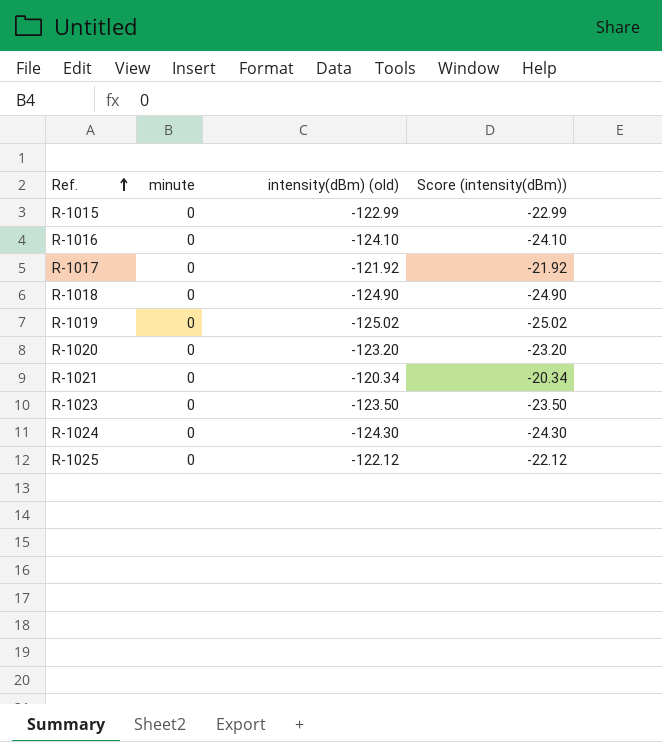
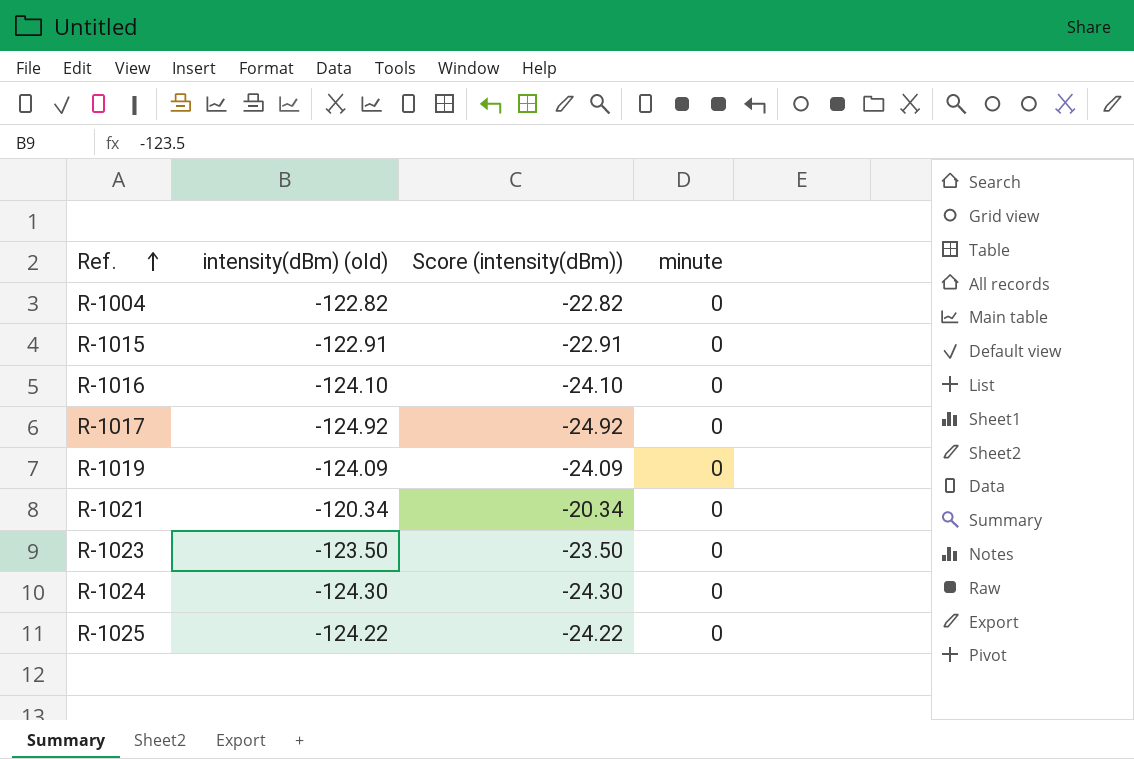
column minute | position: 2 -> 4
row R-1018: 0 | -124.90 | -24.90 -> none
row R-1020: 0 | -123.20 | -23.20 -> none
row R-1004: none -> -122.82 | -22.82 | 0
R-1015 | intensity(dBm) (old): -122.99 -> -122.91
R-1015 | Score (intensity(dBm)): -22.99 -> -22.91
R-1017 | intensity(dBm) (old): -121.92 -> -124.92
R-1017 | Score (intensity(dBm)): -21.92 -> -24.92
R-1019 | intensity(dBm) (old): -125.02 -> -124.09
R-1019 | Score (intensity(dBm)): -25.02 -> -24.09
R-1025 | intensity(dBm) (old): -122.12 -> -124.22
R-1025 | Score (intensity(dBm)): -22.12 -> -24.22

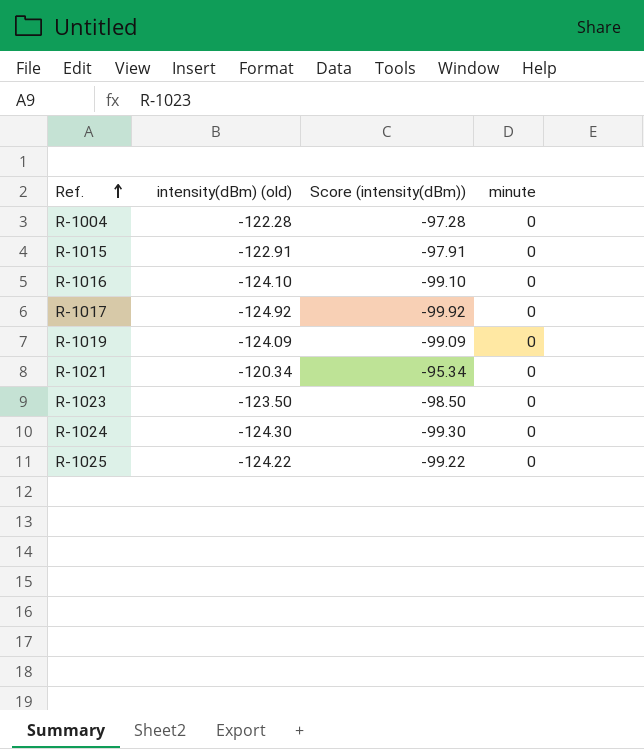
column Score (intensity(dBm)) | formula: [intensity(dBm) (old)] + 100 -> [intensity(dBm) (old)] + 25
R-1004 | intensity(dBm) (old): -122.82 -> -122.28

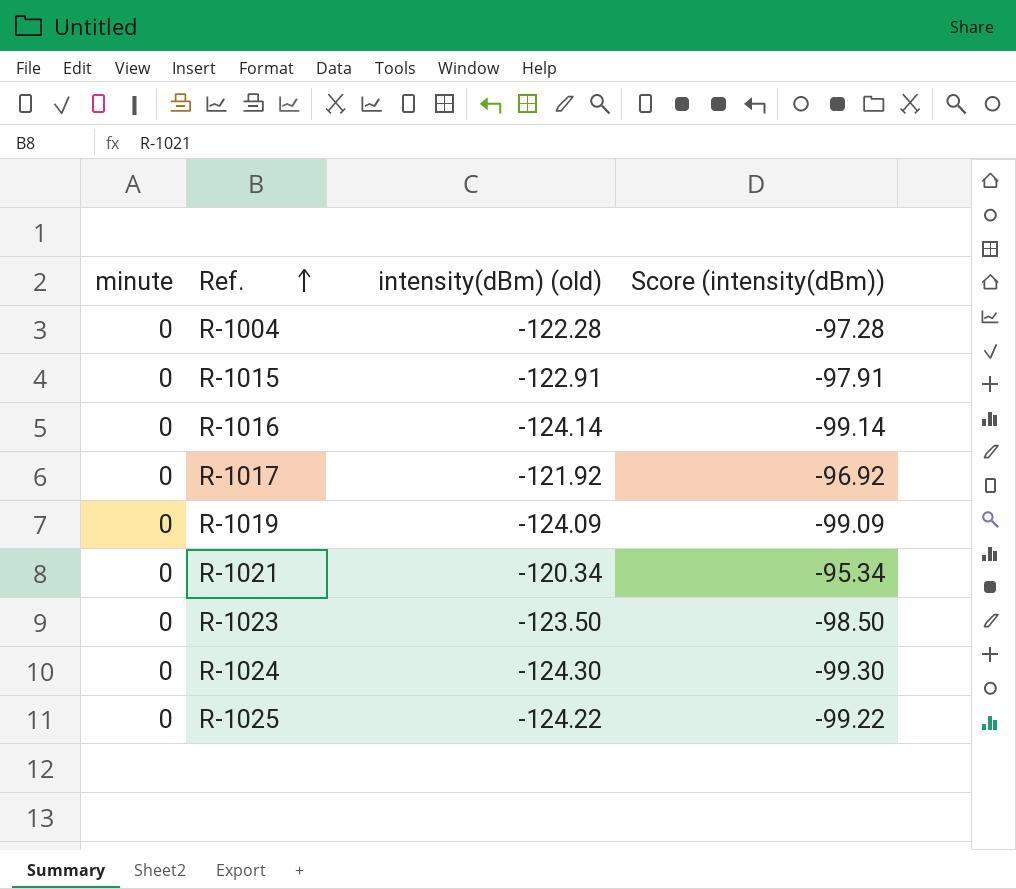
column minute | position: 4 -> 1
R-1016 | intensity(dBm) (old): -124.10 -> -124.14
R-1016 | Score (intensity(dBm)): -99.10 -> -99.14
R-1017 | intensity(dBm) (old): -124.92 -> -121.92
R-1017 | Score (intensity(dBm)): -99.92 -> -96.92

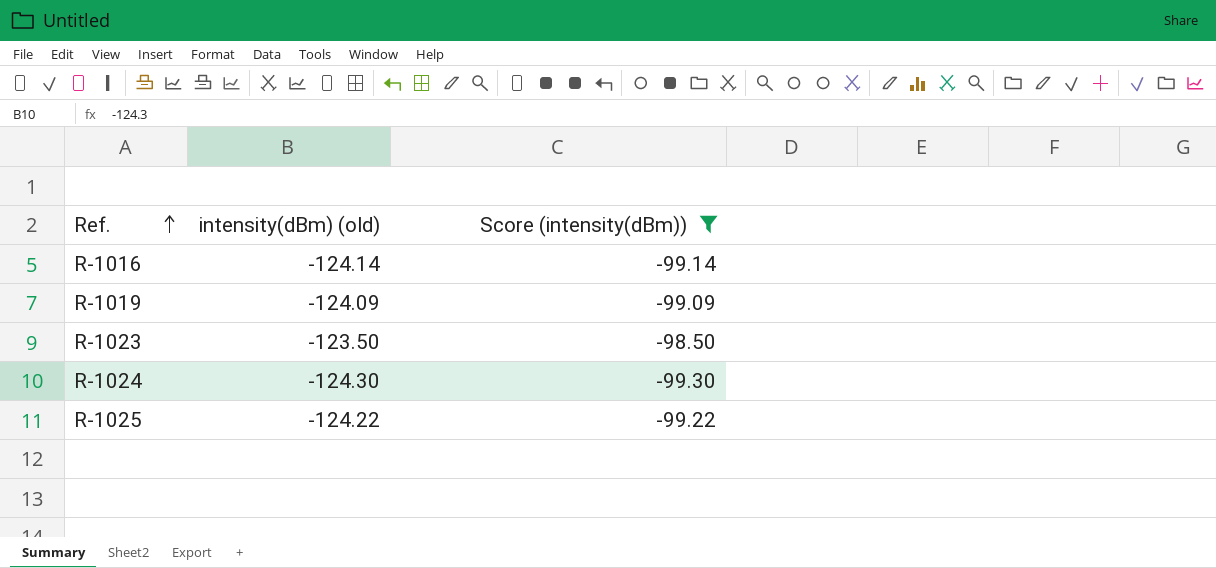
filter: none -> Score (intensity(dBm)) <= -98.50
column minute | position: 1 -> none

